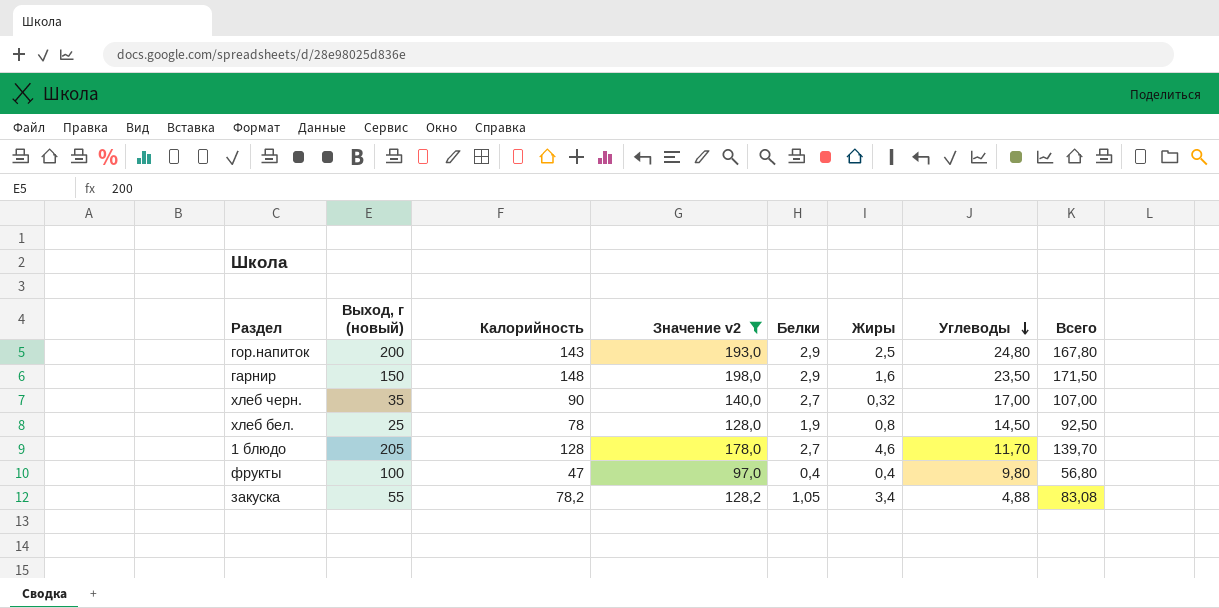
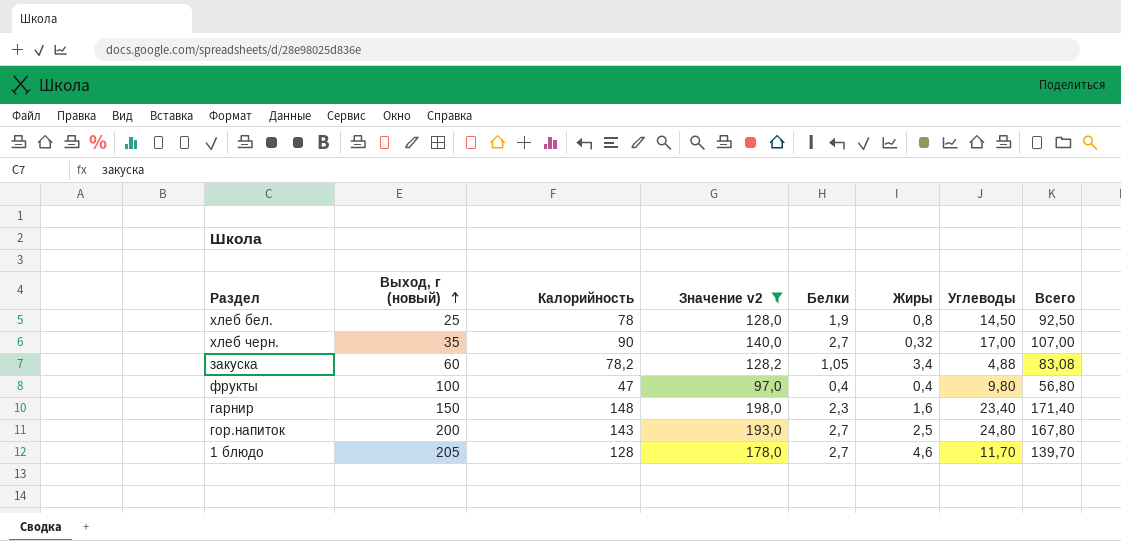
row order: Углеводы descending -> Выход, г (новый) ascending
закуска | Выход, г (новый): 55 -> 60
гарнир | Белки: 2,9 -> 2,3
гарнир | Углеводы: 23,50 -> 23,40
гарнир | Всего: 171,50 -> 171,40
гор.напиток | Белки: 2,9 -> 2,7

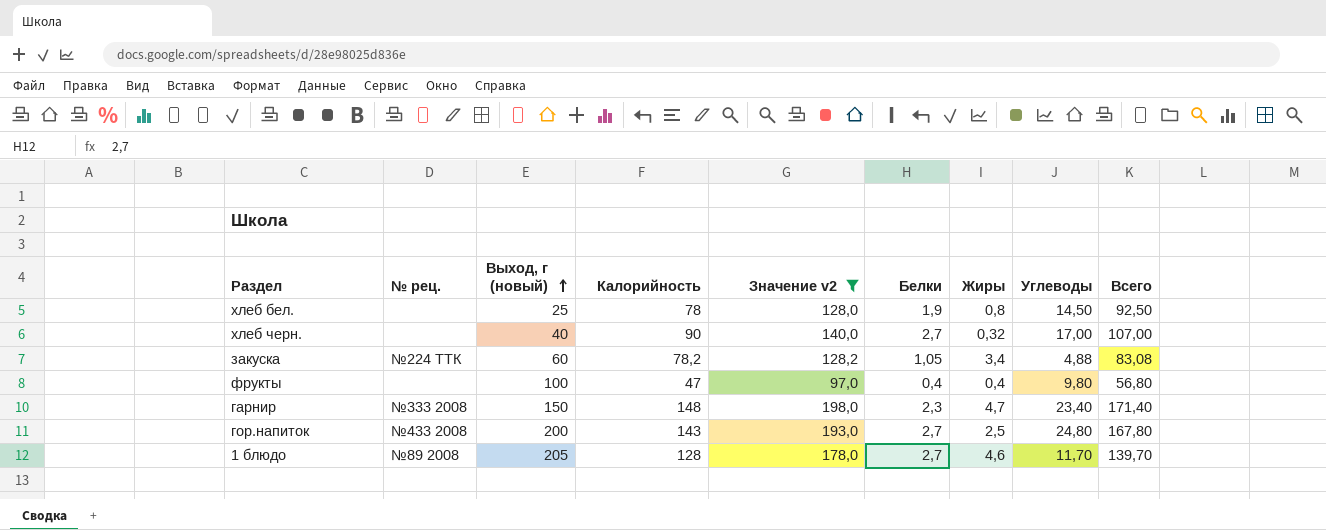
column № рец. | position: none -> 2
хлеб черн. | Выход, г (новый): 35 -> 40
гарнир | Жиры: 1,6 -> 4,7

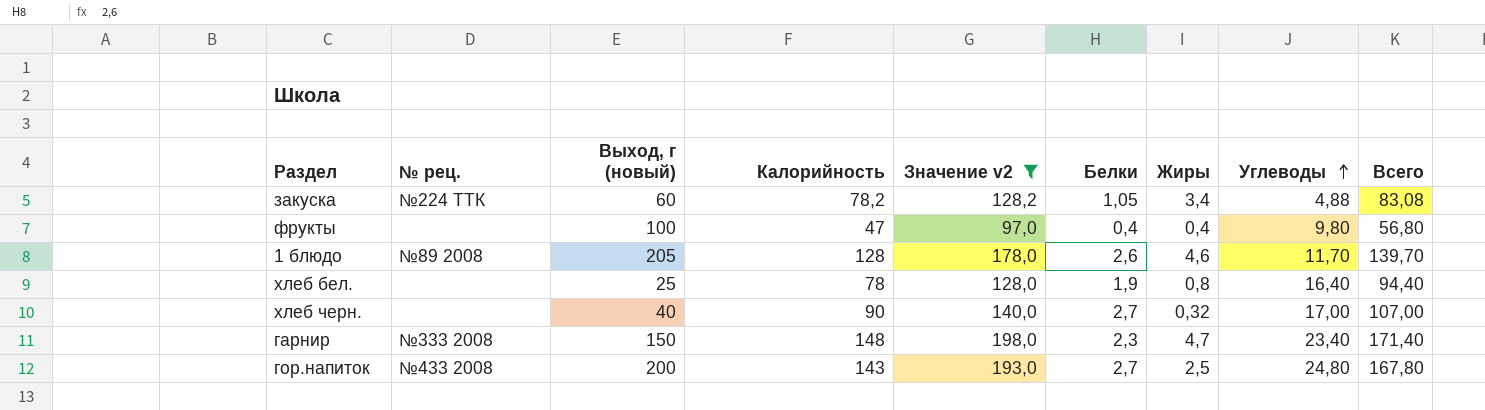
row order: Выход, г (новый) ascending -> Углеводы ascending
1 блюдо | Белки: 2,7 -> 2,6
хлеб бел. | Углеводы: 14,50 -> 16,40
хлеб бел. | Всего: 92,50 -> 94,40

